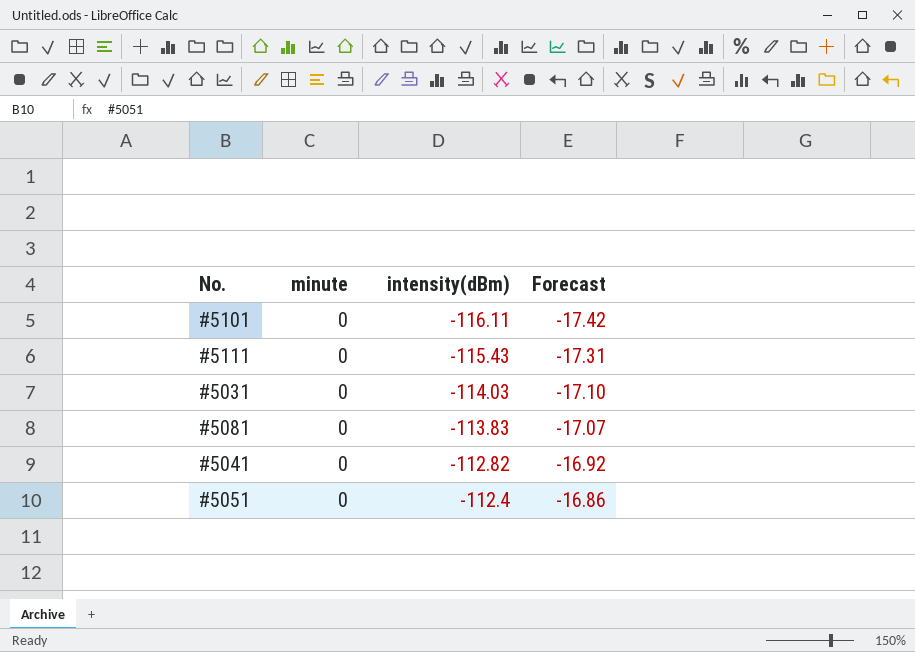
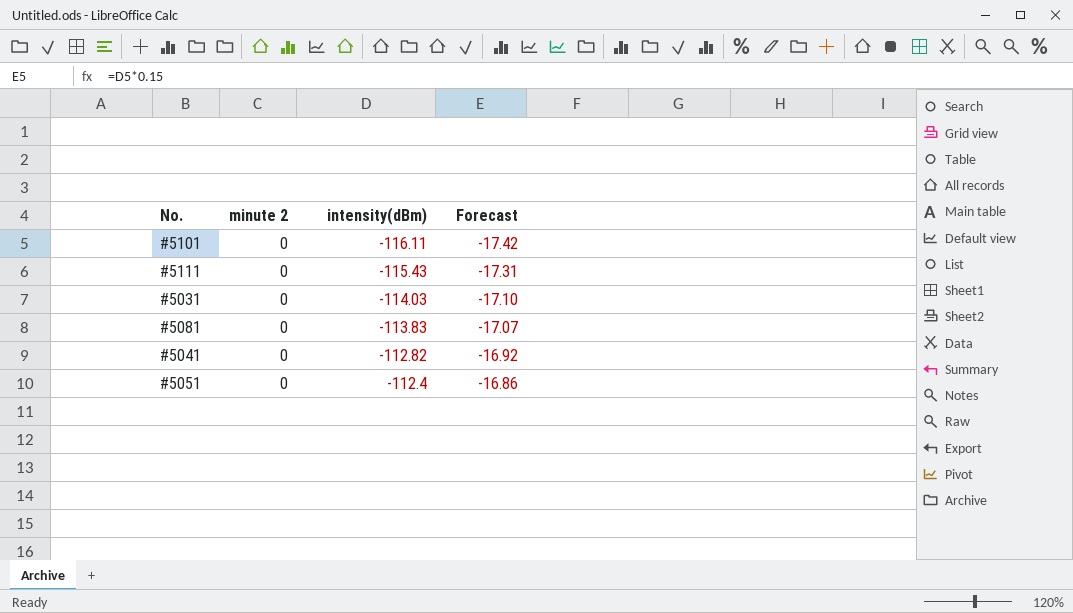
column name: minute -> minute 2

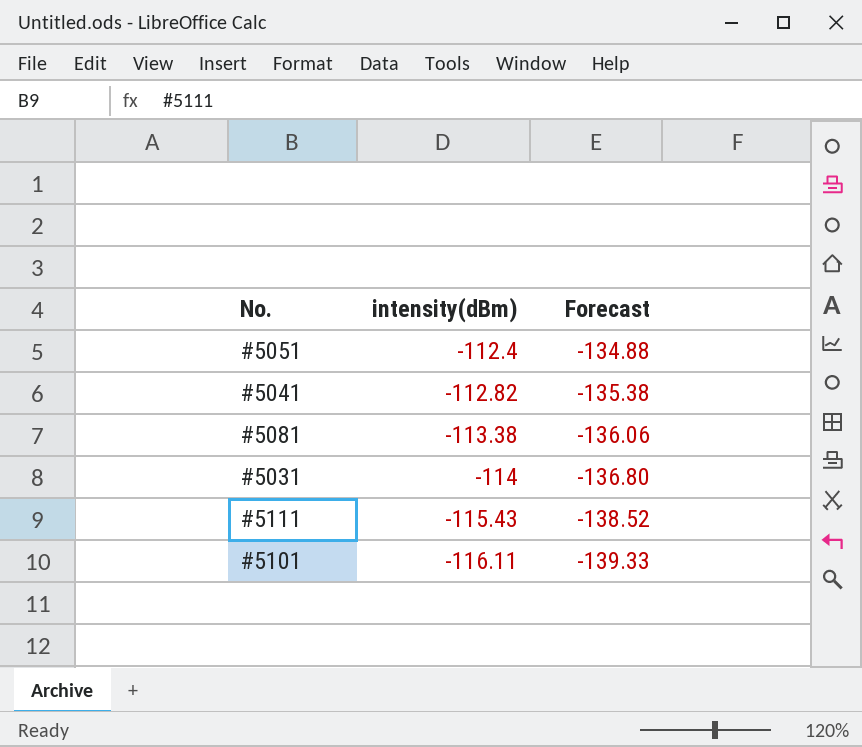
row order: intensity(dBm) ascending -> intensity(dBm) descending
column minute 2 | position: 2 -> none
column Forecast | formula: [intensity(dBm)] * 0.15 -> [intensity(dBm)] * 1.2
#5081 | intensity(dBm): -113.83 -> -113.38
#5031 | intensity(dBm): -114.03 -> -114

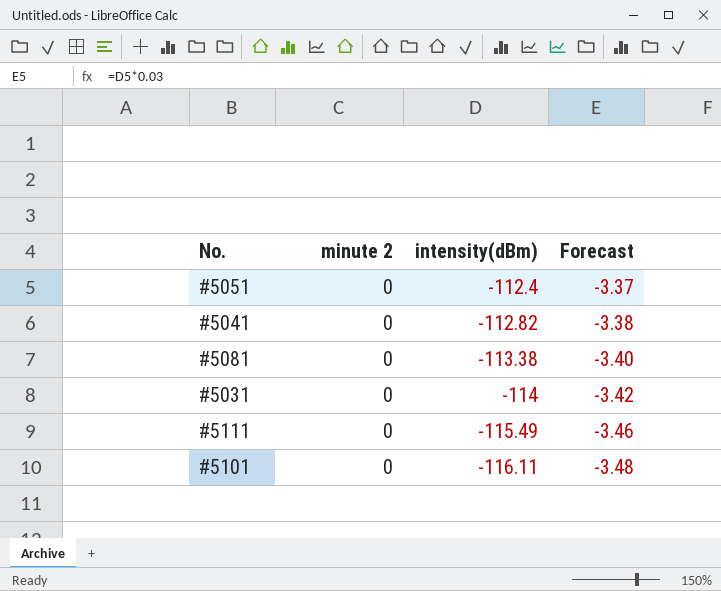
column minute 2 | position: none -> 2
column Forecast | formula: [intensity(dBm)] * 1.2 -> [intensity(dBm)] * 0.03
#5111 | intensity(dBm): -115.43 -> -115.49

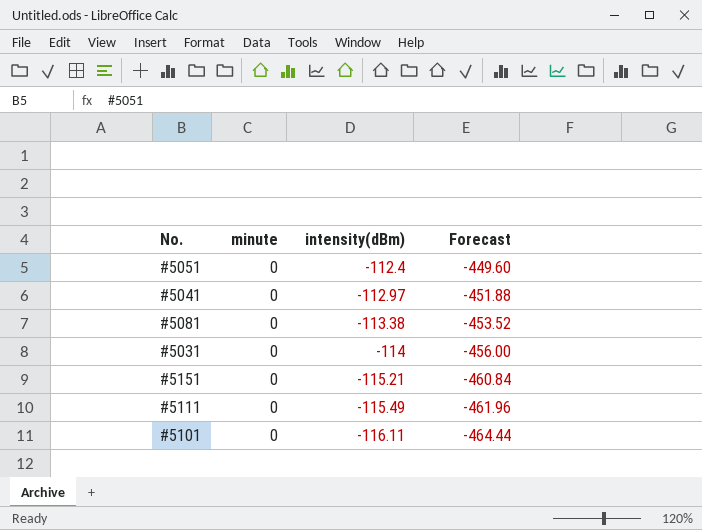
column name: minute 2 -> minute
column Forecast | formula: [intensity(dBm)] * 0.03 -> [intensity(dBm)] * 4
#5041 | intensity(dBm): -112.82 -> -112.97
row #5151: none -> 0 | -115.21 | -460.84

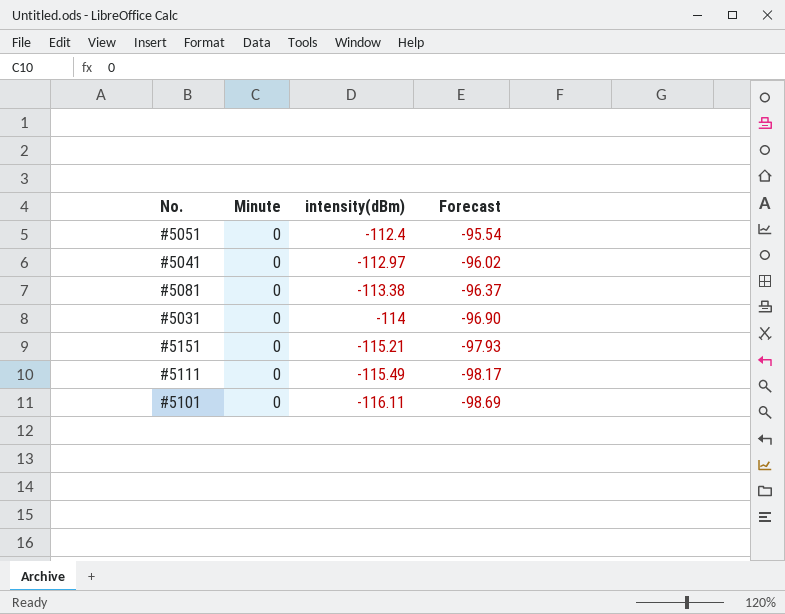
column name: minute -> Minute
column Forecast | formula: [intensity(dBm)] * 4 -> [intensity(dBm)] * 0.85

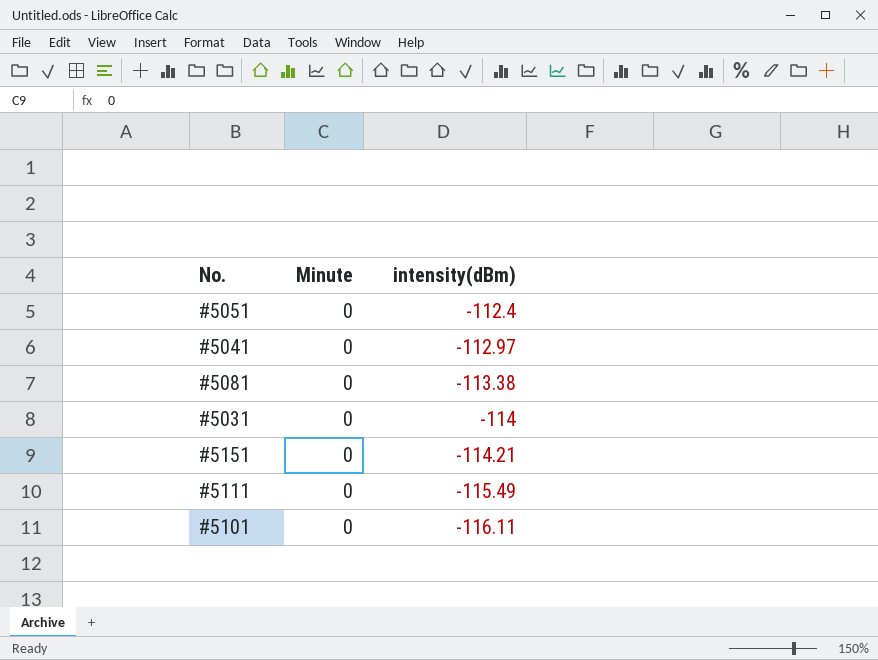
column Forecast | formula: [intensity(dBm)] * 0.85 -> none
#5151 | intensity(dBm): -115.21 -> -114.21

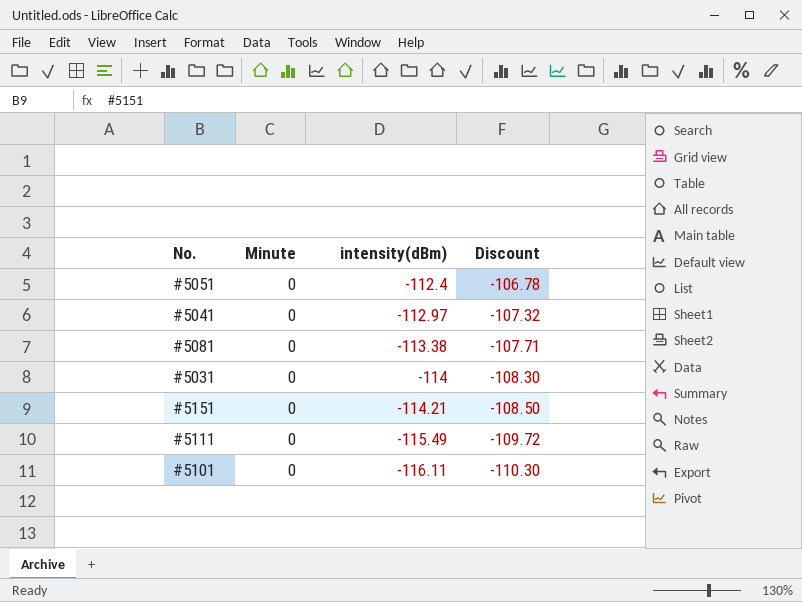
column Discount | formula: none -> [intensity(dBm)] * 0.95

